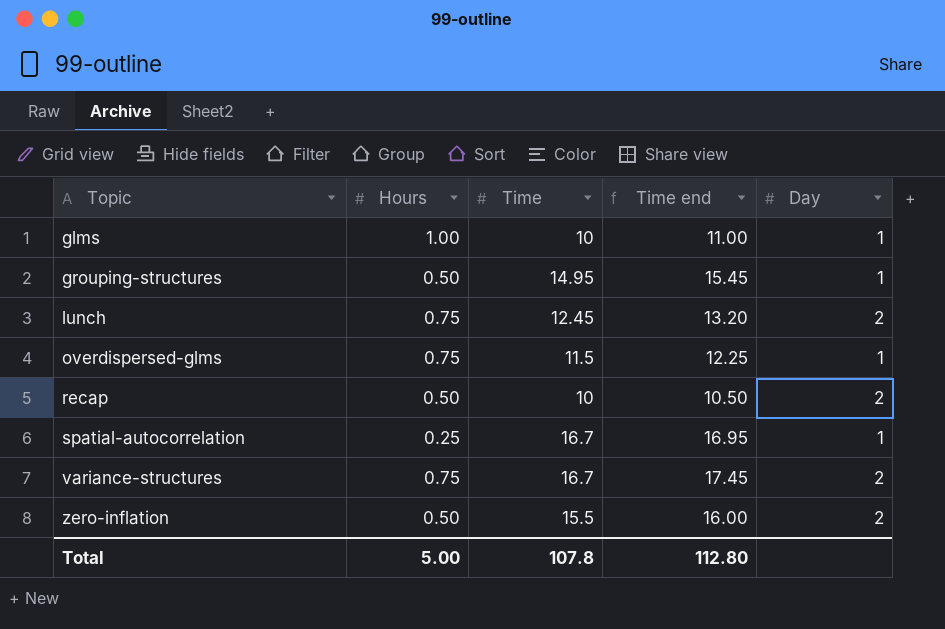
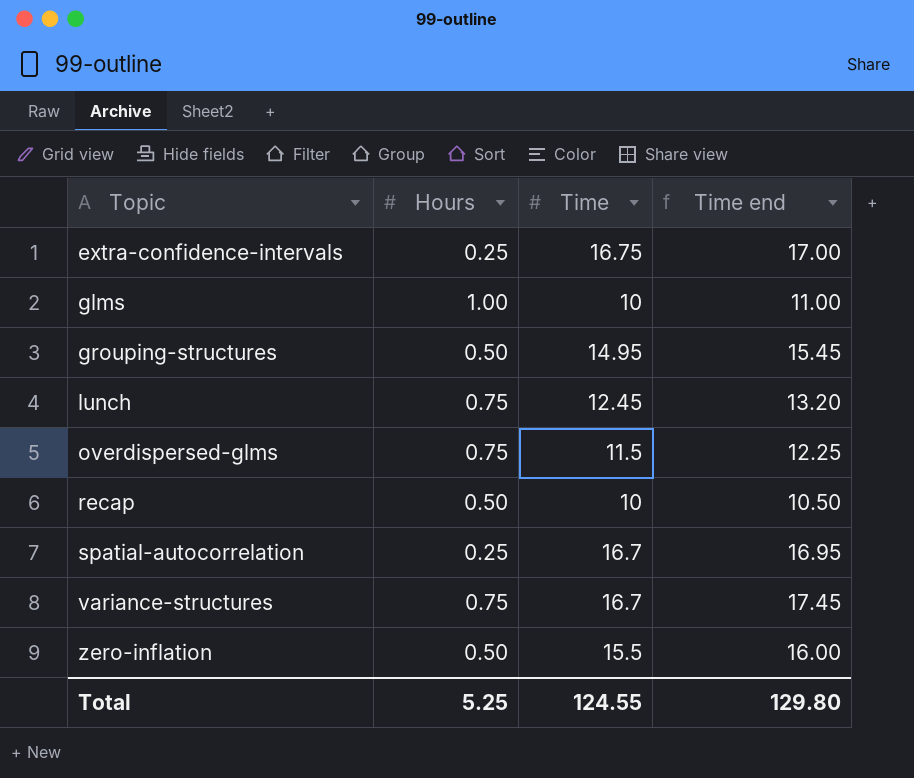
column Day | position: 5 -> none
row extra-confidence-intervals: none -> 0.25 | 16.75 | 17.00
Total | Hours: 5.00 -> 5.25
Total | Time: 107.8 -> 124.55
Total | Time end: 112.80 -> 129.80

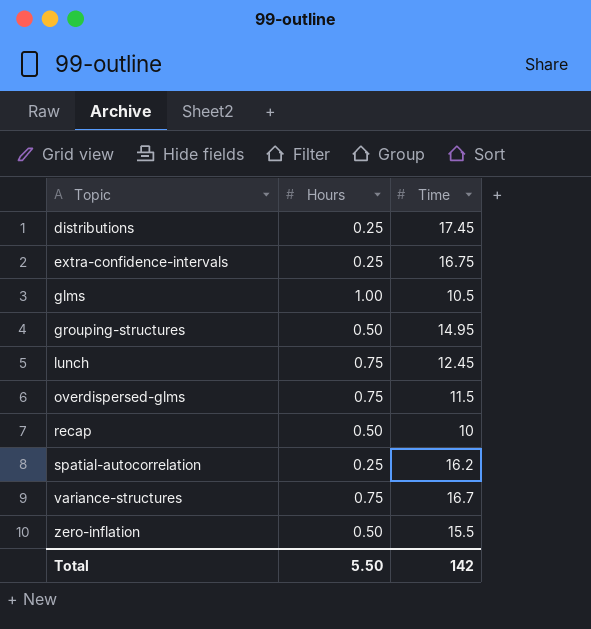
column Time end | formula: [Hours] + [Time] -> none
row distributions: none -> 0.25 | 17.45
glms | Time: 10 -> 10.5
spatial-autocorrelation | Time: 16.7 -> 16.2
Total | Hours: 5.25 -> 5.50
Total | Time: 124.55 -> 142

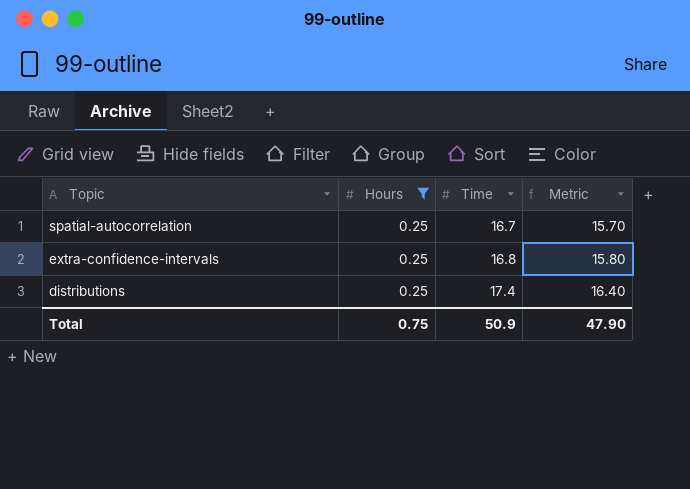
filter: none -> Hours = 0.25
row order: Topic ascending -> Topic descending
column Metric | formula: none -> [Time] - 1
spatial-autocorrelation | Time: 16.2 -> 16.7
extra-confidence-intervals | Time: 16.75 -> 16.8
distributions | Time: 17.45 -> 17.4
Total | Hours: 5.50 -> 0.75
Total | Time: 142 -> 50.9

